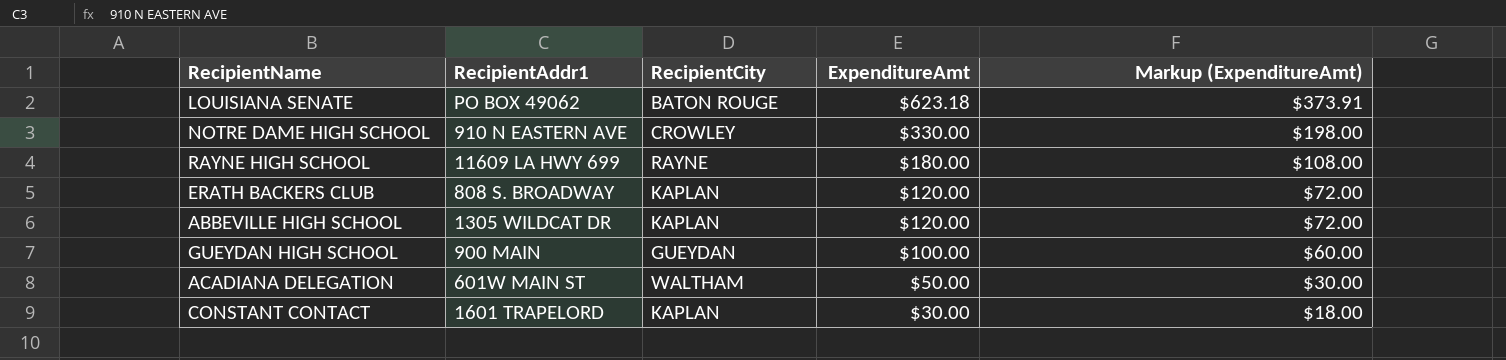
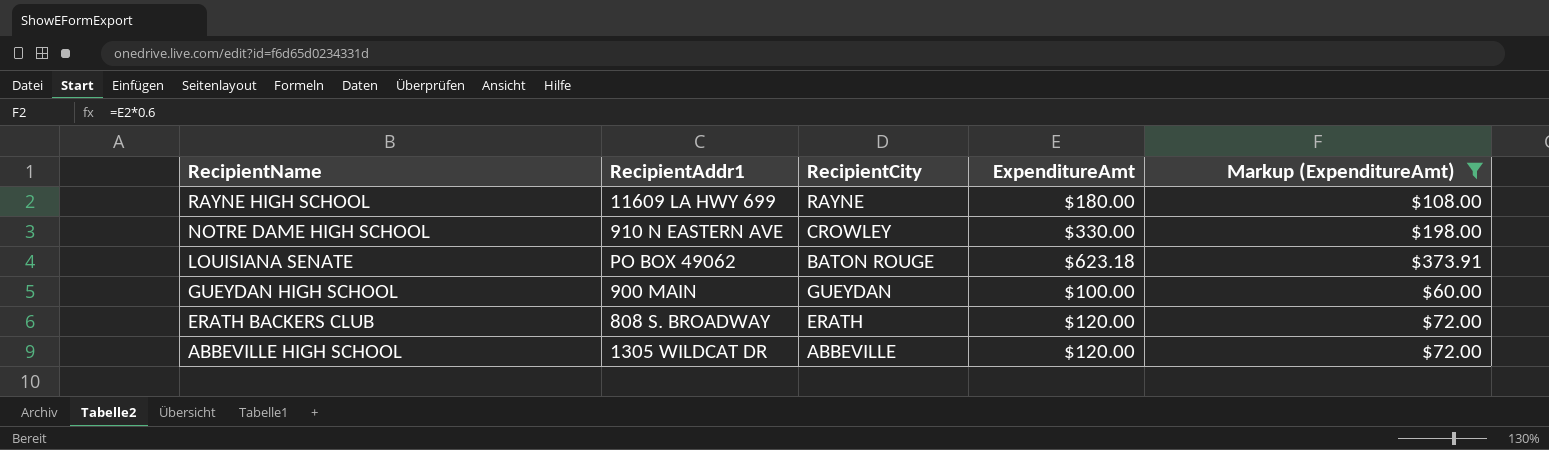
filter: none -> Markup (ExpenditureAmt) >= $60.00
row order: ExpenditureAmt descending -> RecipientName descending
ERATH BACKERS CLUB | RecipientCity: KAPLAN -> ERATH
ABBEVILLE HIGH SCHOOL | RecipientCity: KAPLAN -> ABBEVILLE

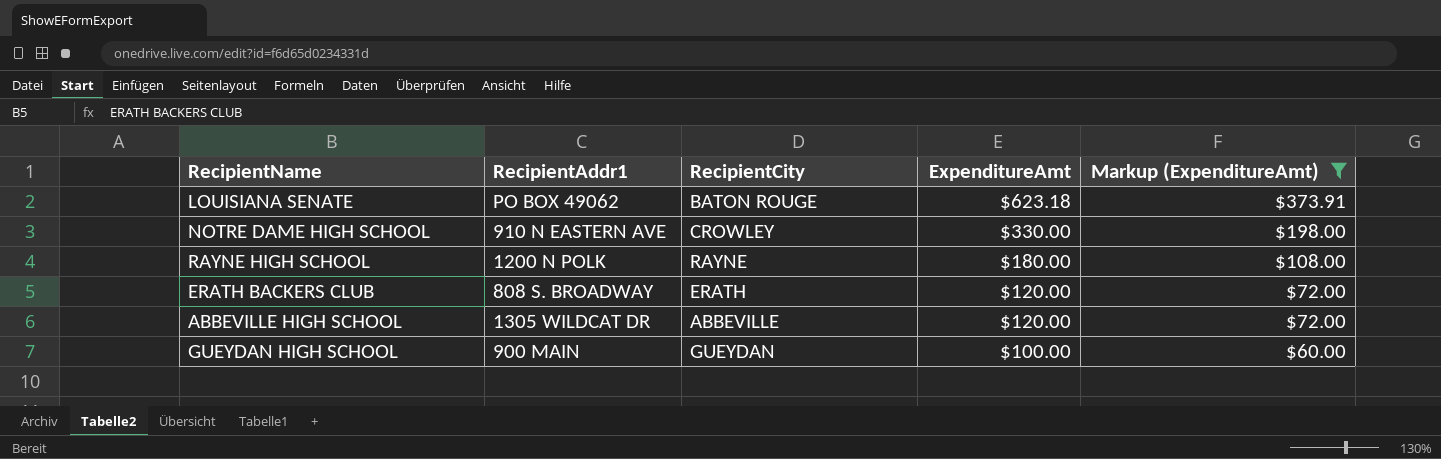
row order: RecipientName descending -> ExpenditureAmt descending
RAYNE HIGH SCHOOL | RecipientAddr1: 11609 LA HWY 699 -> 1200 N POLK

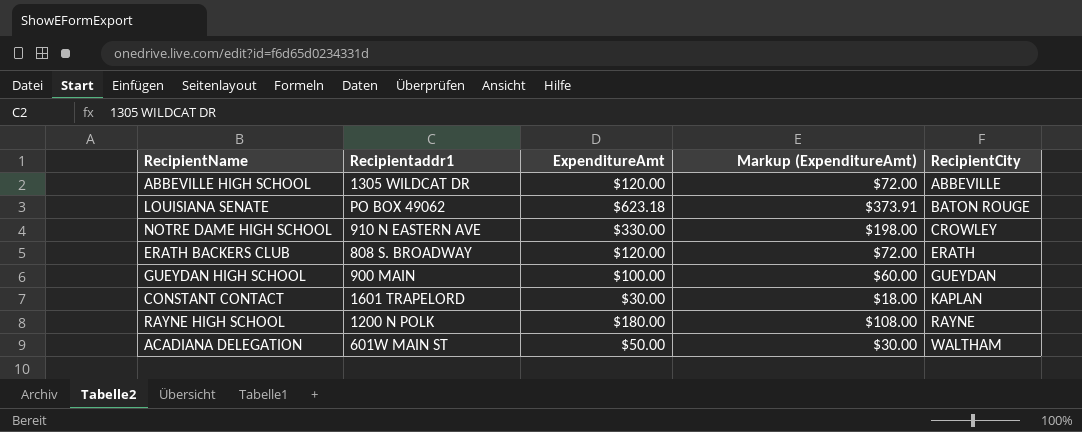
filter: Markup (ExpenditureAmt) >= $60.00 -> none
row order: ExpenditureAmt descending -> RecipientCity ascending
column name: RecipientAddr1 -> Recipientaddr1
column RecipientCity | position: 3 -> 5

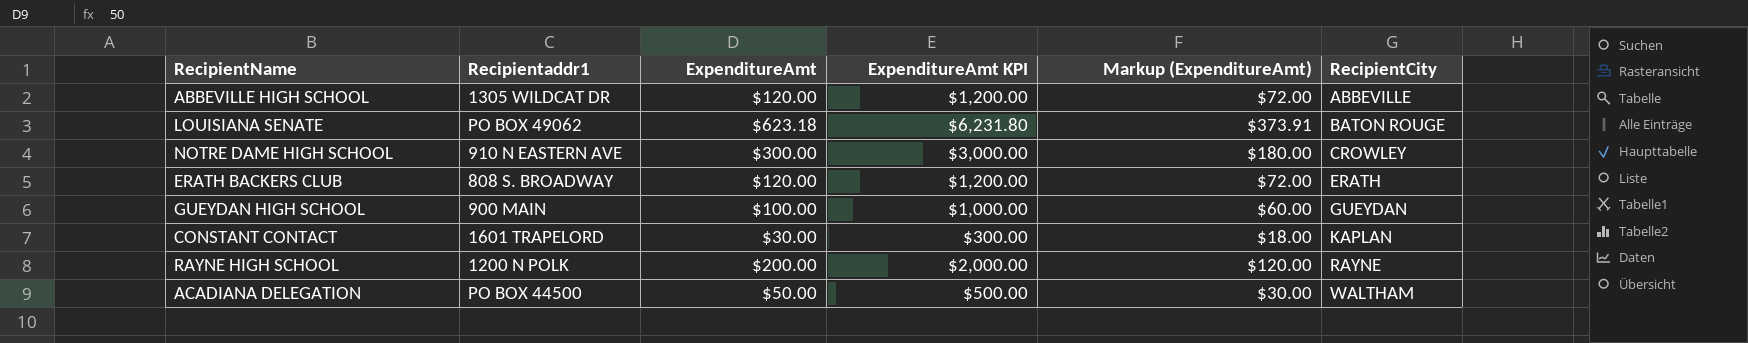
column ExpenditureAmt KPI | formula: none -> [ExpenditureAmt] * 10
NOTRE DAME HIGH SCHOOL | ExpenditureAmt: $330.00 -> $300.00
NOTRE DAME HIGH SCHOOL | Markup (ExpenditureAmt): $198.00 -> $180.00
RAYNE HIGH SCHOOL | ExpenditureAmt: $180.00 -> $200.00
RAYNE HIGH SCHOOL | Markup (ExpenditureAmt): $108.00 -> $120.00
ACADIANA DELEGATION | Recipientaddr1: 601W MAIN ST -> PO BOX 44500

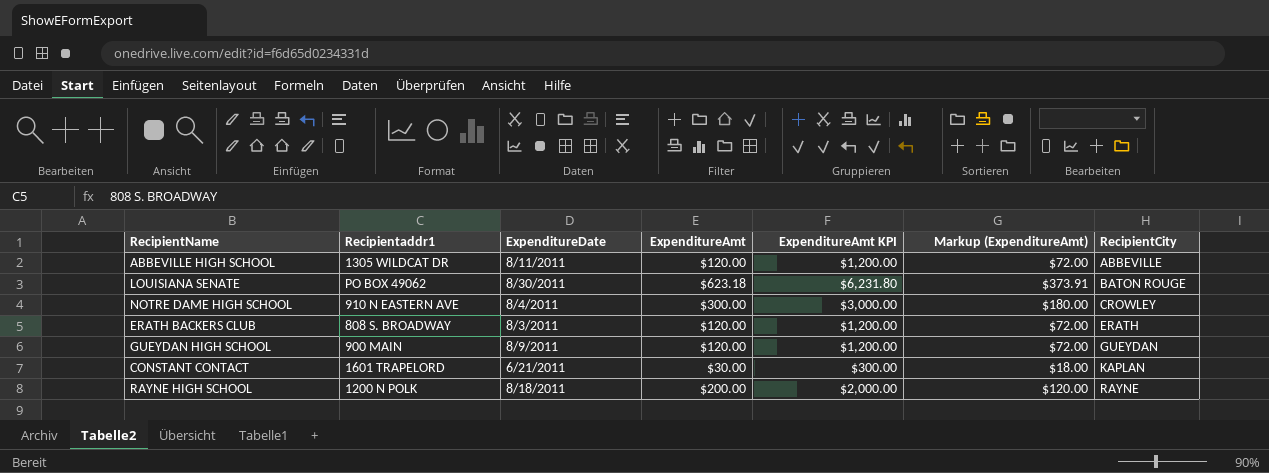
column ExpenditureDate | position: none -> 3
row ACADIANA DELEGATION: PO BOX 44500 | $50.00 | $500.00 | $30.00 | WALTHAM -> none
GUEYDAN HIGH SCHOOL | ExpenditureAmt: $100.00 -> $120.00
GUEYDAN HIGH SCHOOL | ExpenditureAmt KPI: $1,000.00 -> $1,200.00
GUEYDAN HIGH SCHOOL | Markup (ExpenditureAmt): $60.00 -> $72.00

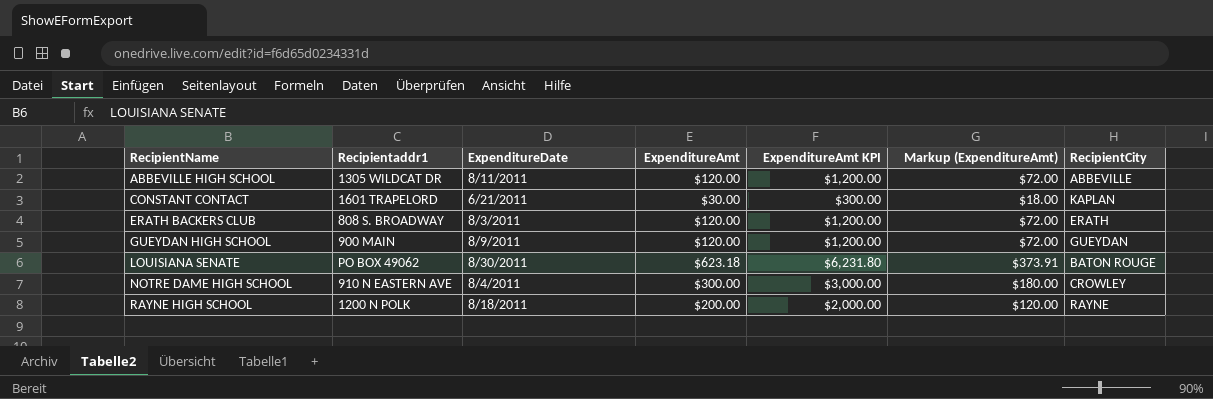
row order: RecipientCity ascending -> RecipientName ascending

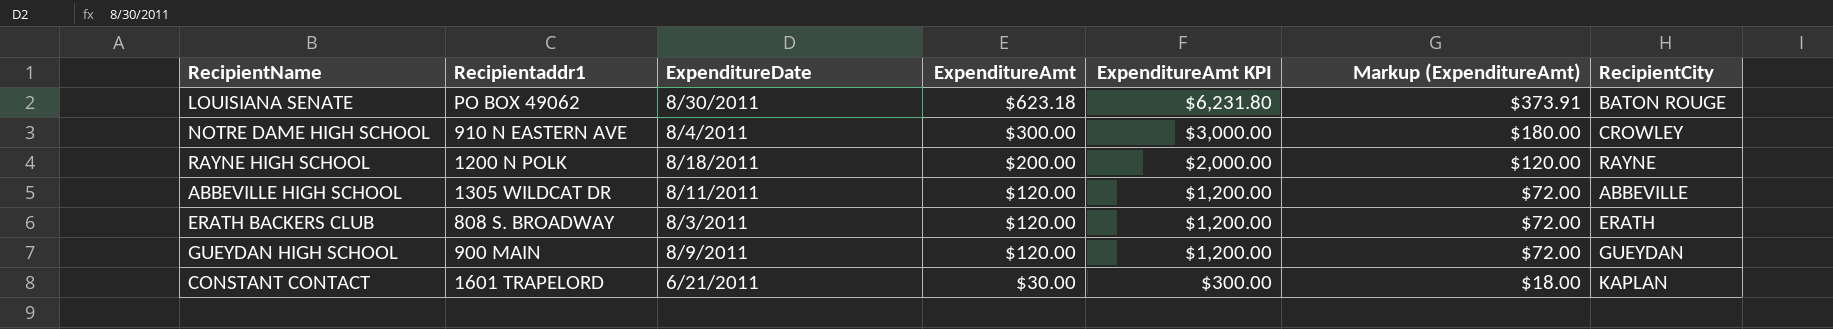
row order: RecipientName ascending -> ExpenditureAmt descending

